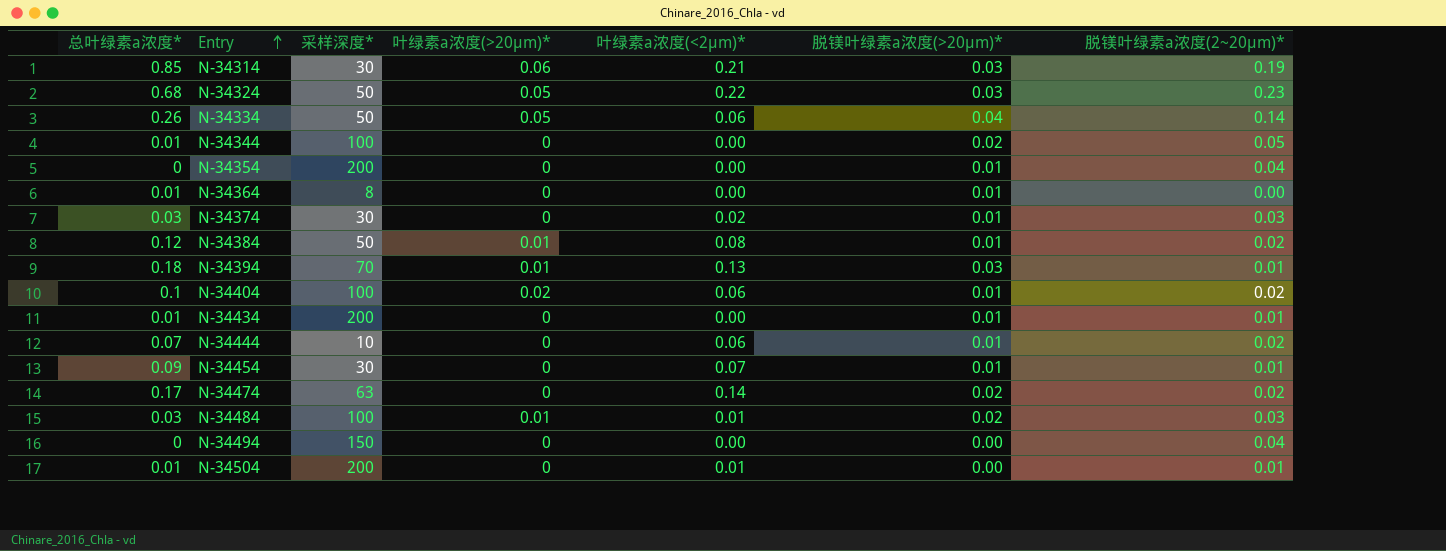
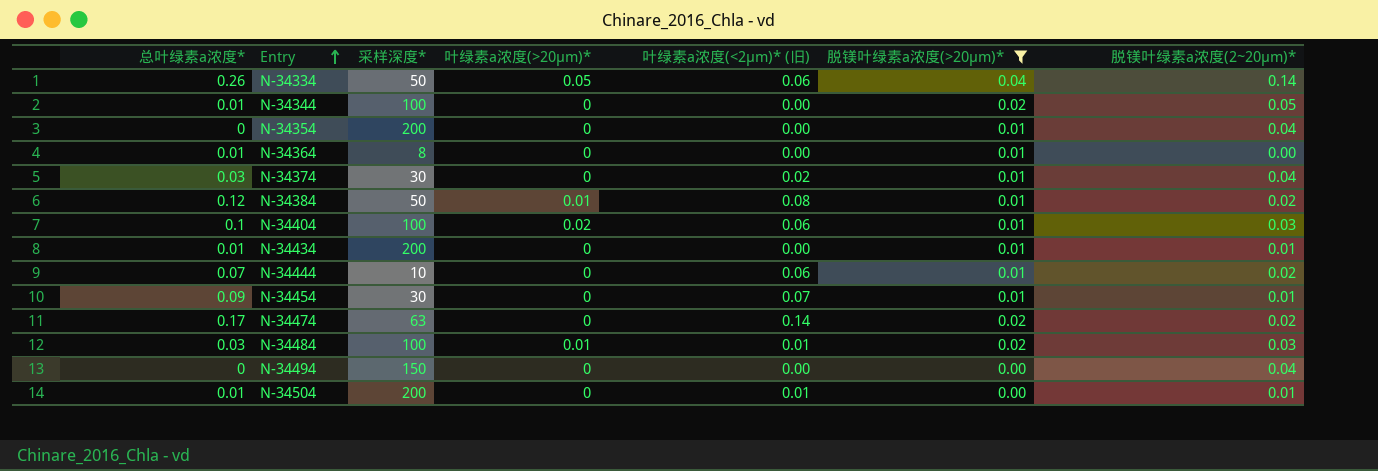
filter: none -> 脱镁叶绿素a浓度(>20μm)* != 0.03
column name: 叶绿素a浓度(<2μm)* -> 叶绿素a浓度(<2μm)* (旧)
N-34374 | 脱镁叶绿素a浓度(2~20μm)*: 0.03 -> 0.04
N-34404 | 脱镁叶绿素a浓度(2~20μm)*: 0.02 -> 0.03

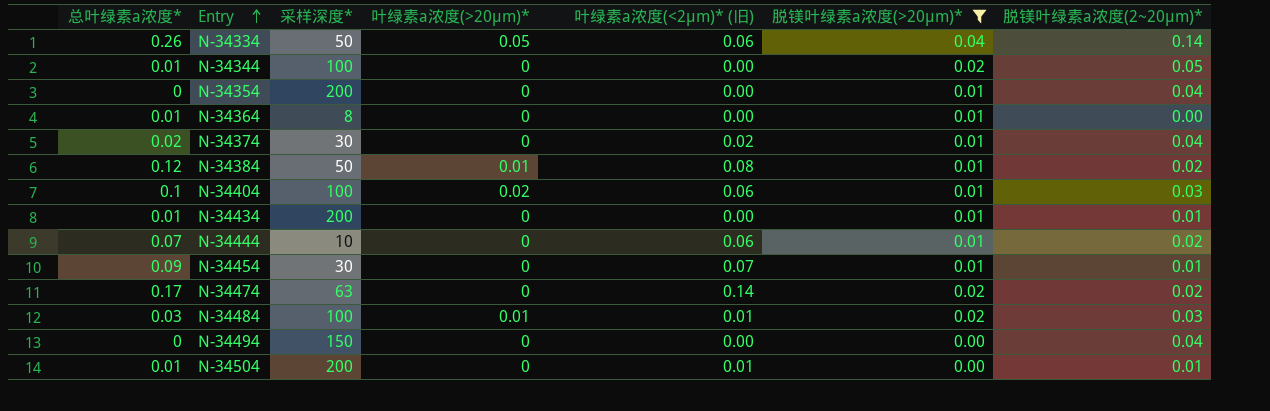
N-34374 | 总叶绿素a浓度*: 0.03 -> 0.02

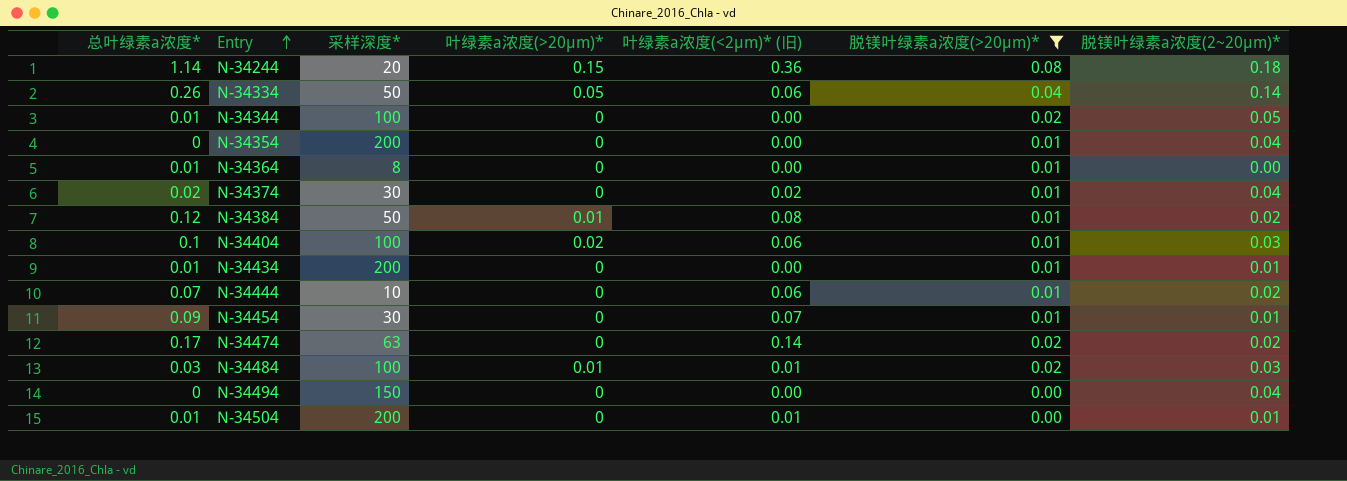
row N-34244: none -> 1.14 | 20 | 0.15 | 0.36 | 0.08 | 0.18

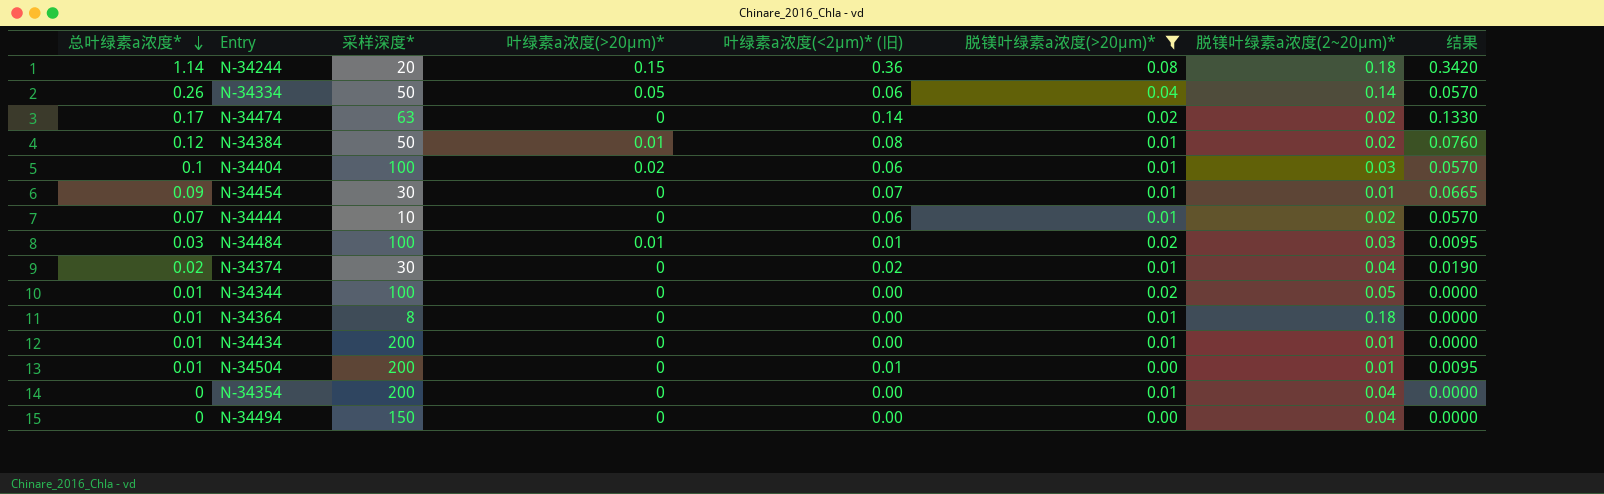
row order: Entry ascending -> 总叶绿素a浓度* descending
column 结果 | formula: none -> [叶绿素a浓度(<2μm)* (旧)] * 0.95
N-34364 | 脱镁叶绿素a浓度(2~20μm)*: 0.00 -> 0.18

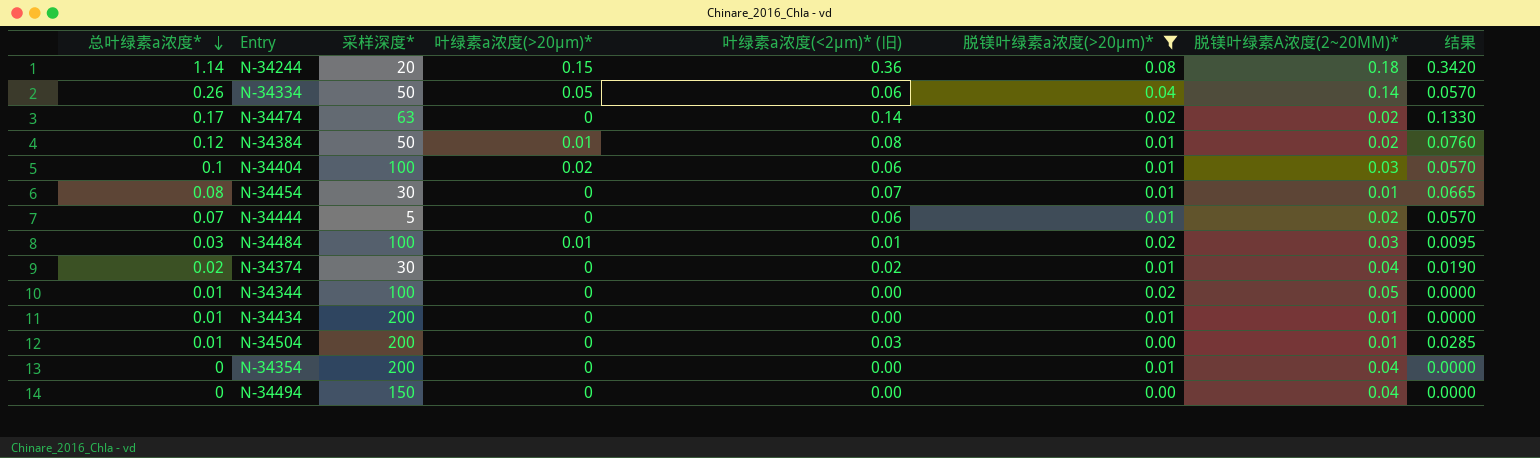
column name: 脱镁叶绿素a浓度(2~20μm)* -> 脱镁叶绿素A浓度(2~20ΜM)*
row N-34364: 0.01 | 8 | 0 | 0.00 | 0.01 | 0.18 | 0.0000 -> none
N-34454 | 总叶绿素a浓度*: 0.09 -> 0.08
N-34444 | 采样深度*: 10 -> 5
N-34504 | 叶绿素a浓度(<2μm)* (旧): 0.01 -> 0.03
N-34504 | 结果: 0.0095 -> 0.0285

